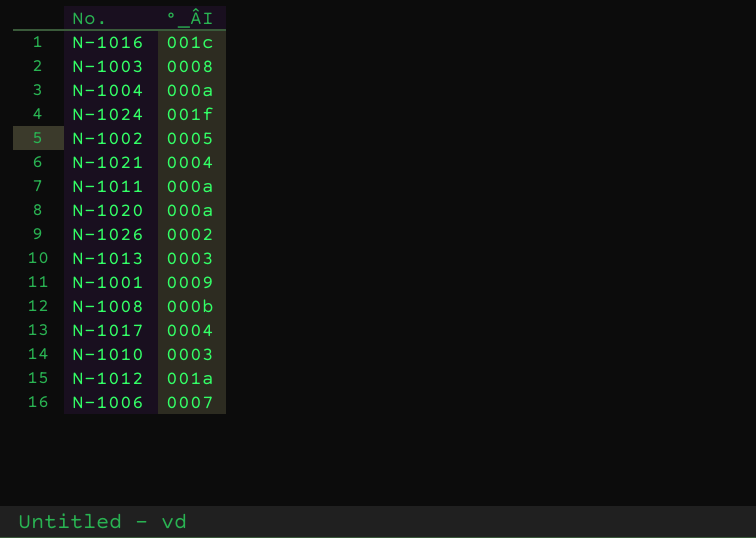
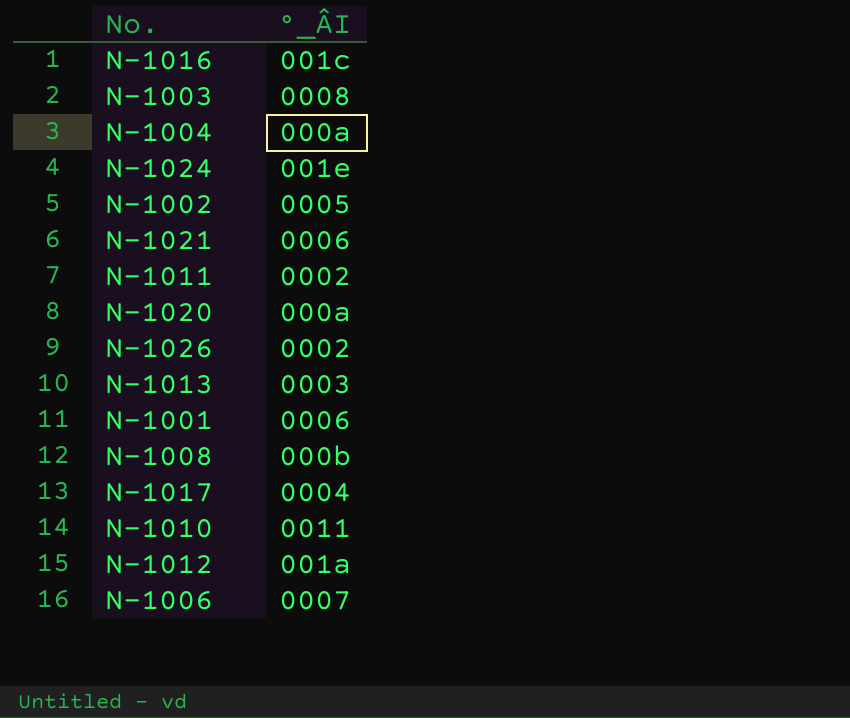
N-1024 | °_ÂI: 001f -> 001e
N-1021 | °_ÂI: 0004 -> 0006
N-1011 | °_ÂI: 000a -> 0002
N-1001 | °_ÂI: 0009 -> 0006
N-1010 | °_ÂI: 0003 -> 0011

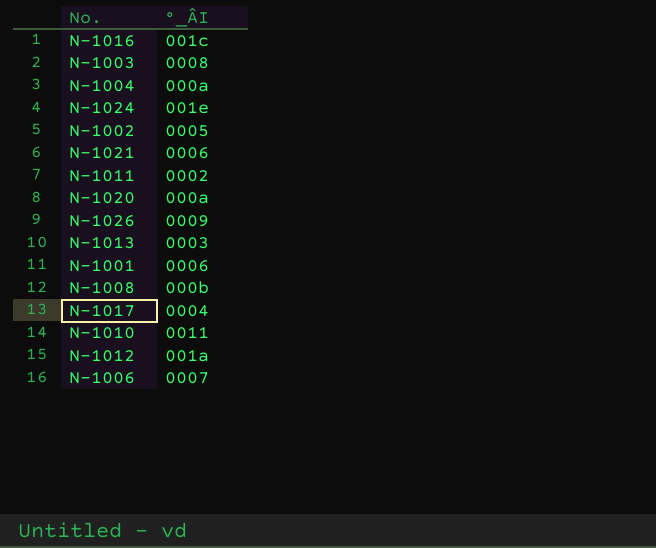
N-1026 | °_ÂI: 0002 -> 0009

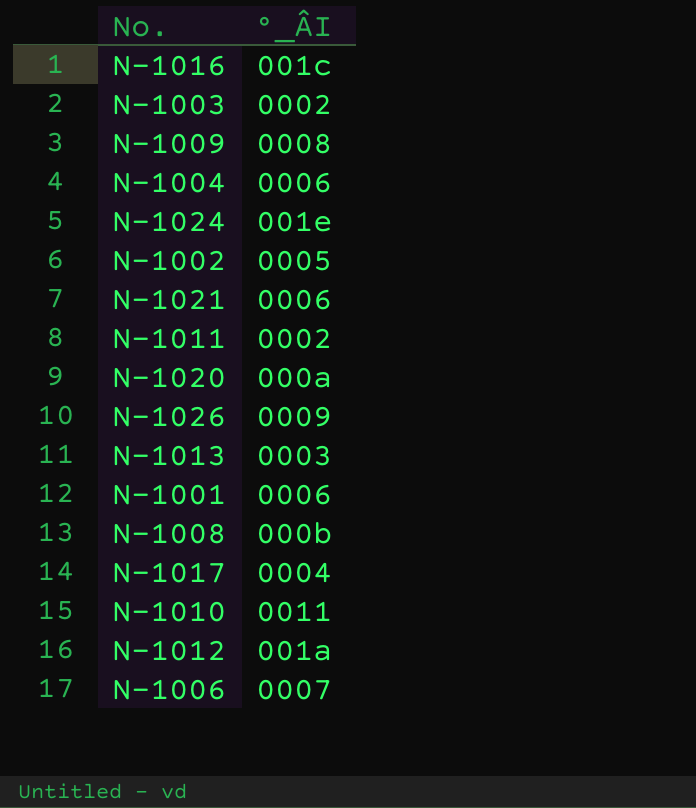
N-1003 | °_ÂI: 0008 -> 0002
row N-1009: none -> 0008
N-1004 | °_ÂI: 000a -> 0006

